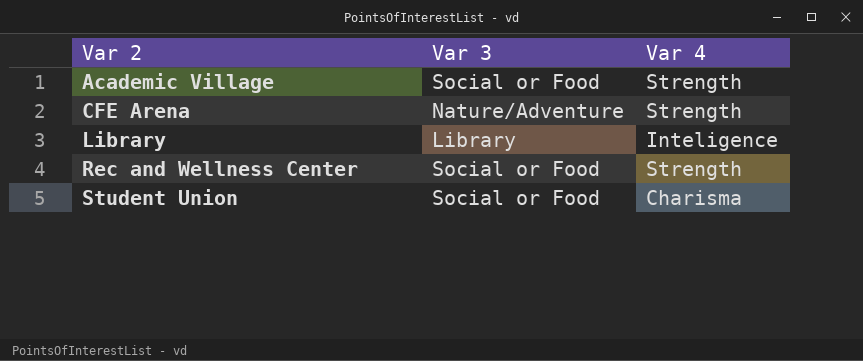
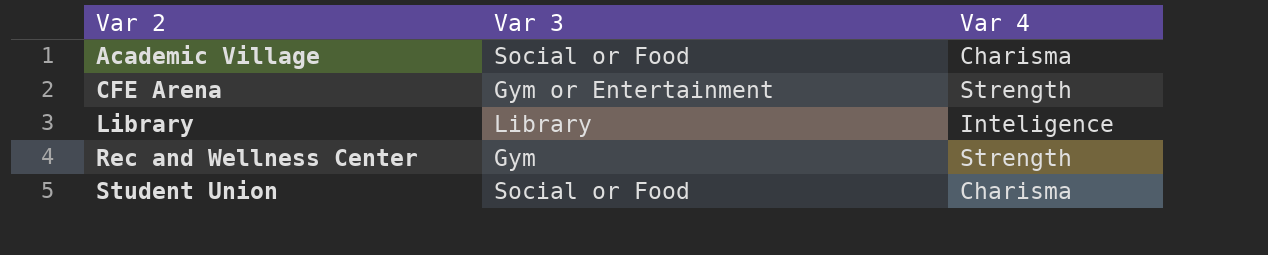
Academic Village | Var 4: Strength -> Charisma
CFE Arena | Var 3: Nature/Adventure -> Gym or Entertainment
Rec and Wellness Center | Var 3: Social or Food -> Gym

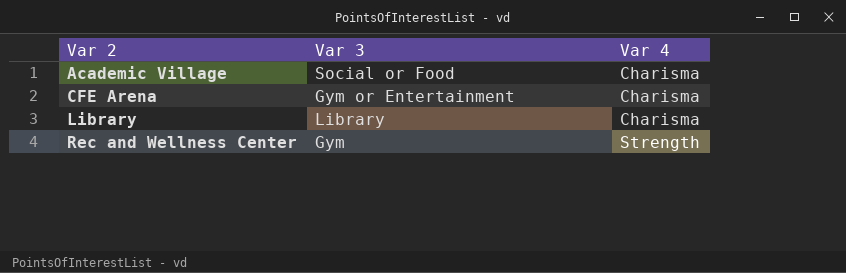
row Student Union: Social or Food | Charisma -> none
CFE Arena | Var 4: Strength -> Charisma
Library | Var 4: Inteligence -> Charisma

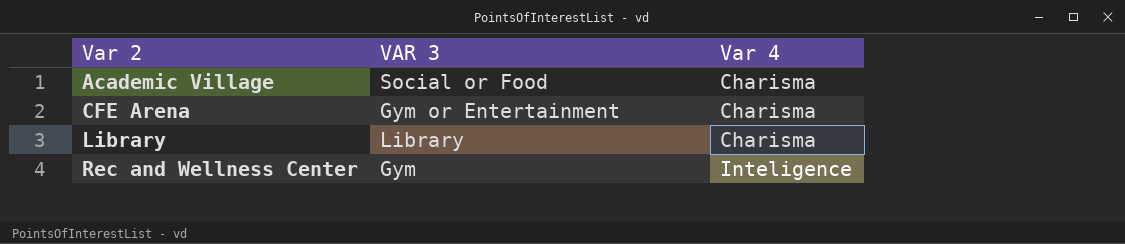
column name: Var 3 -> VAR 3
Rec and Wellness Center | Var 4: Strength -> Inteligence

